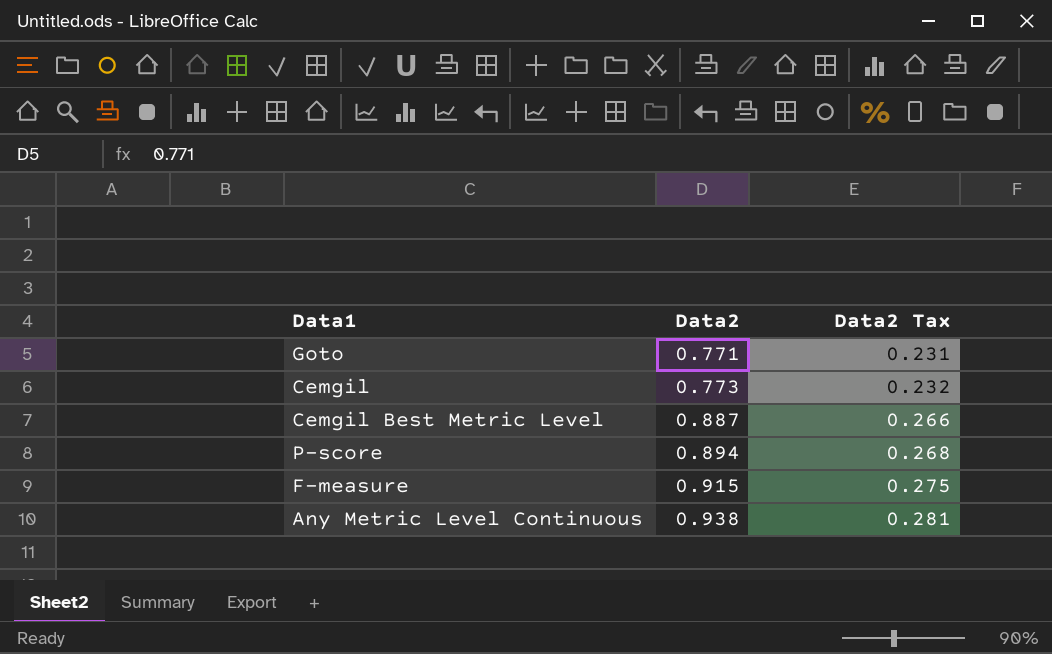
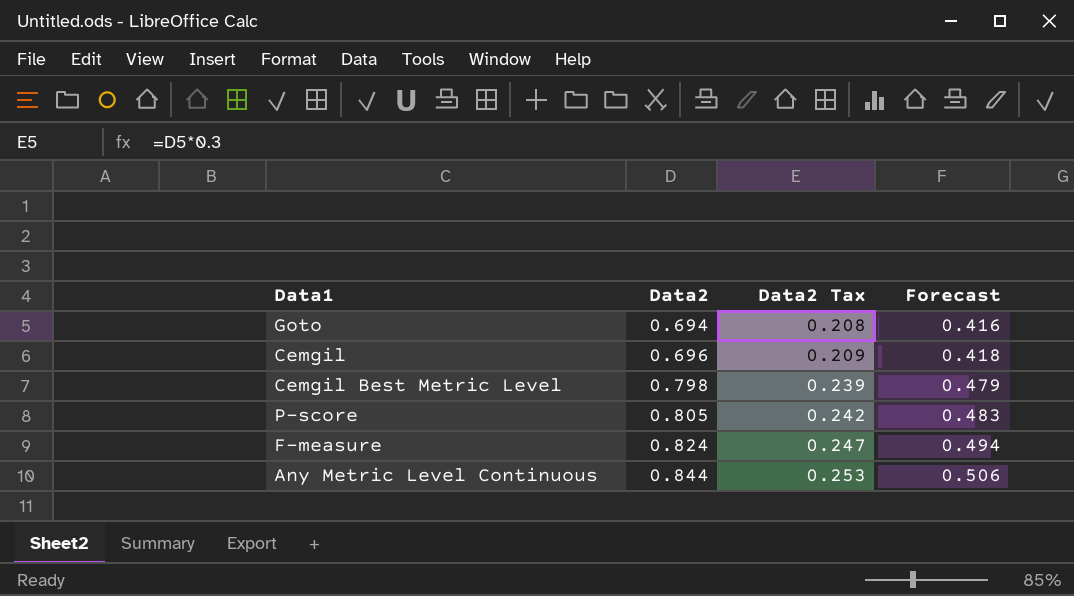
column Forecast | formula: none -> [Data2] * 0.6
Goto | Data2: 0.771 -> 0.694
Goto | Data2 Tax: 0.231 -> 0.208
Cemgil | Data2: 0.773 -> 0.696
Cemgil | Data2 Tax: 0.232 -> 0.209
Cemgil Best Metric Level | Data2: 0.887 -> 0.798
Cemgil Best Metric Level | Data2 Tax: 0.266 -> 0.239
P-score | Data2: 0.894 -> 0.805
P-score | Data2 Tax: 0.268 -> 0.242
F-measure | Data2: 0.915 -> 0.824
F-measure | Data2 Tax: 0.275 -> 0.247
Any Metric Level Continuous | Data2: 0.938 -> 0.844
Any Metric Level Continuous | Data2 Tax: 0.281 -> 0.253

